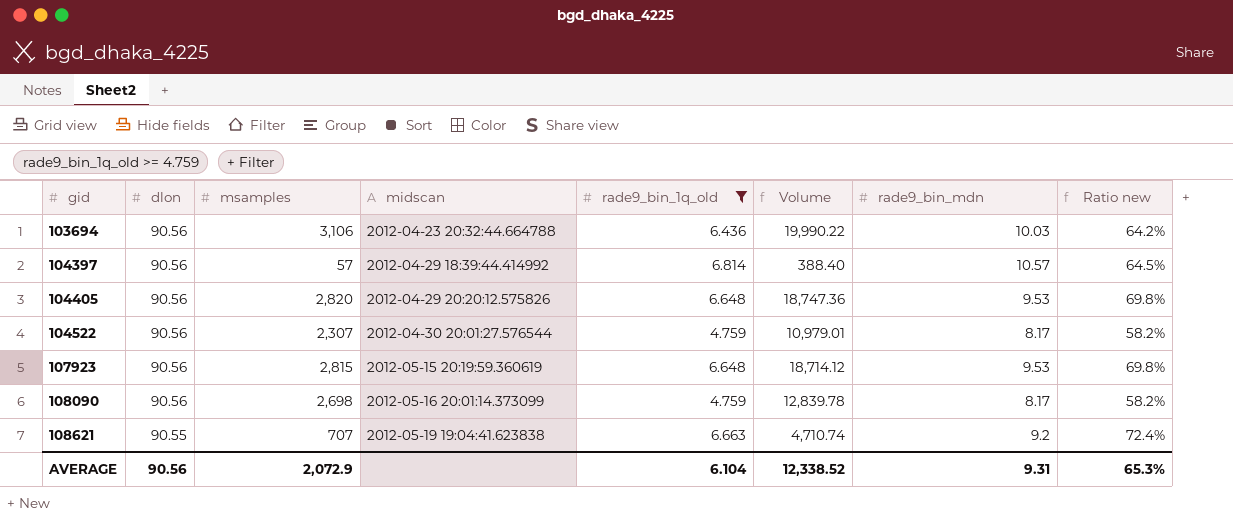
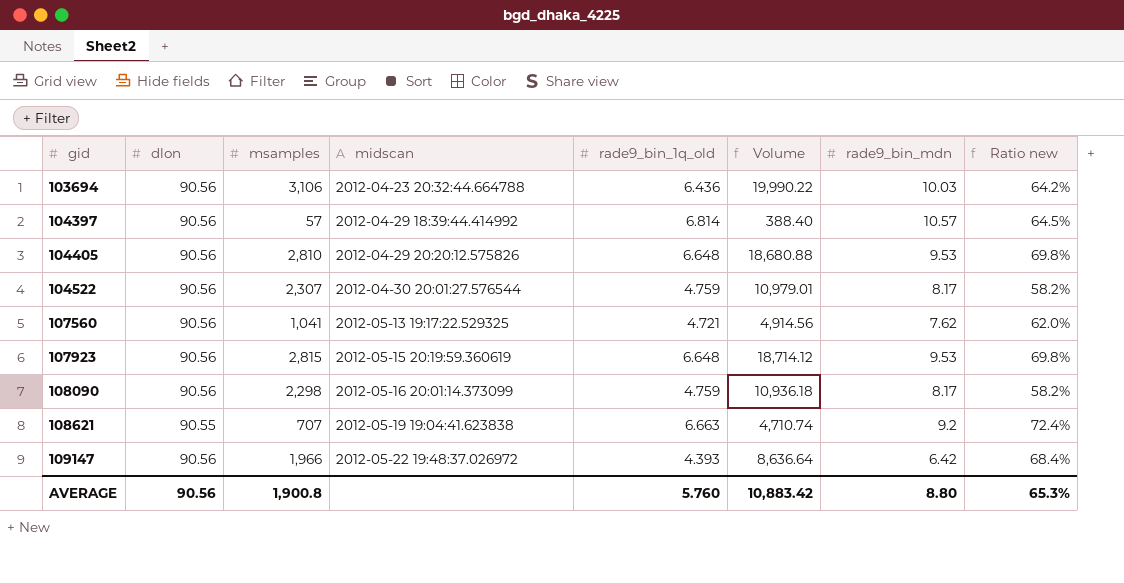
filter: rade9_bin_1q_old >= 4.759 -> none
104405 | msamples: 2,820 -> 2,810
104405 | Volume: 18,747.36 -> 18,680.88
108090 | msamples: 2,698 -> 2,298
108090 | Volume: 12,839.78 -> 10,936.18
AVERAGE | msamples: 2,072.9 -> 1,900.8
AVERAGE | rade9_bin_1q_old: 6.104 -> 5.760
AVERAGE | Volume: 12,338.52 -> 10,883.42
AVERAGE | rade9_bin_mdn: 9.31 -> 8.80

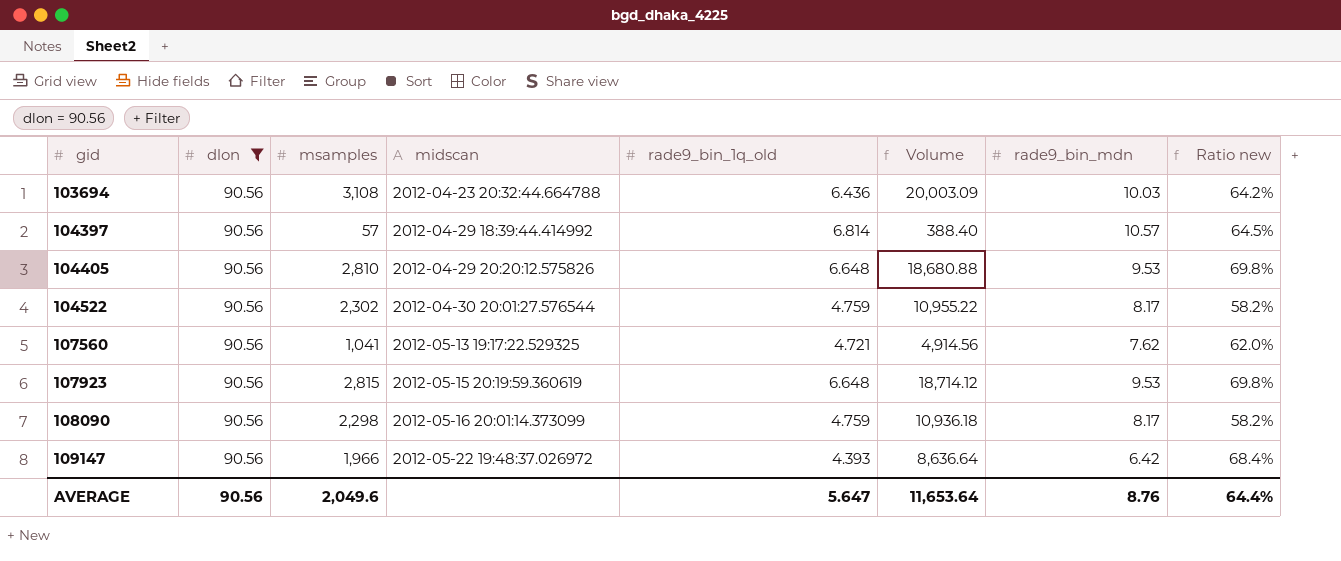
filter: none -> dlon = 90.56
103694 | msamples: 3,106 -> 3,108
103694 | Volume: 19,990.22 -> 20,003.09
104522 | msamples: 2,307 -> 2,302
104522 | Volume: 10,979.01 -> 10,955.22
AVERAGE | msamples: 1,900.8 -> 2,049.6
AVERAGE | rade9_bin_1q_old: 5.760 -> 5.647
AVERAGE | Volume: 10,883.42 -> 11,653.64
AVERAGE | rade9_bin_mdn: 8.80 -> 8.76
AVERAGE | Ratio new: 65.3% -> 64.4%

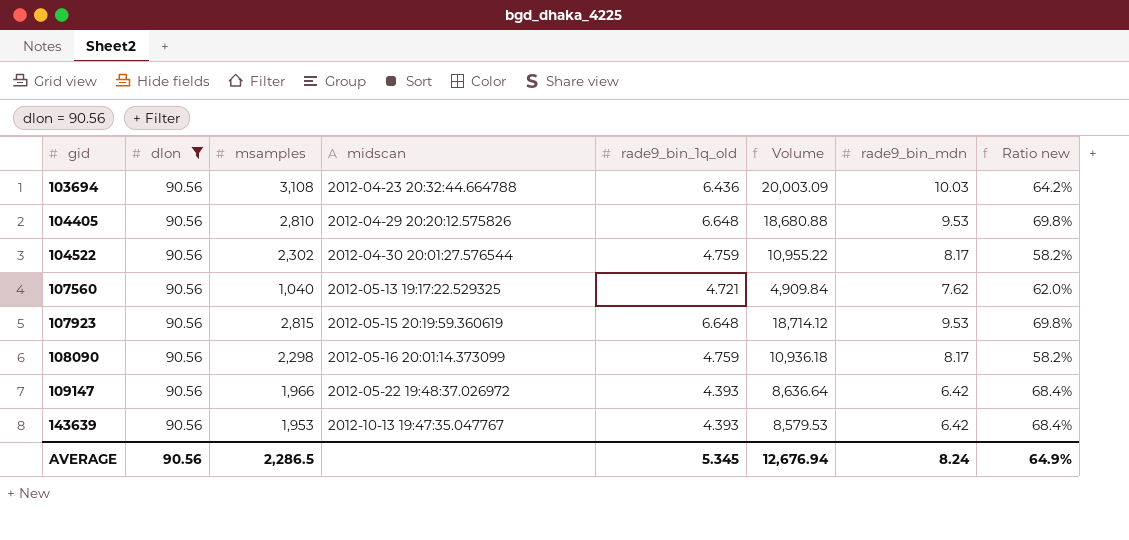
row 104397: 90.56 | 57 | 2012-04-29 18:39:44.414992 | 6.814 | 388.40 | 10.57 | 64.5% -> none
107560 | msamples: 1,041 -> 1,040
107560 | Volume: 4,914.56 -> 4,909.84
row 143639: none -> 90.56 | 1,953 | 2012-10-13 19:47:35.047767 | 4.393 | 8,579.53 | 6.42 | 68.4%
AVERAGE | msamples: 2,049.6 -> 2,286.5
AVERAGE | rade9_bin_1q_old: 5.647 -> 5.345
AVERAGE | Volume: 11,653.64 -> 12,676.94
AVERAGE | rade9_bin_mdn: 8.76 -> 8.24
AVERAGE | Ratio new: 64.4% -> 64.9%

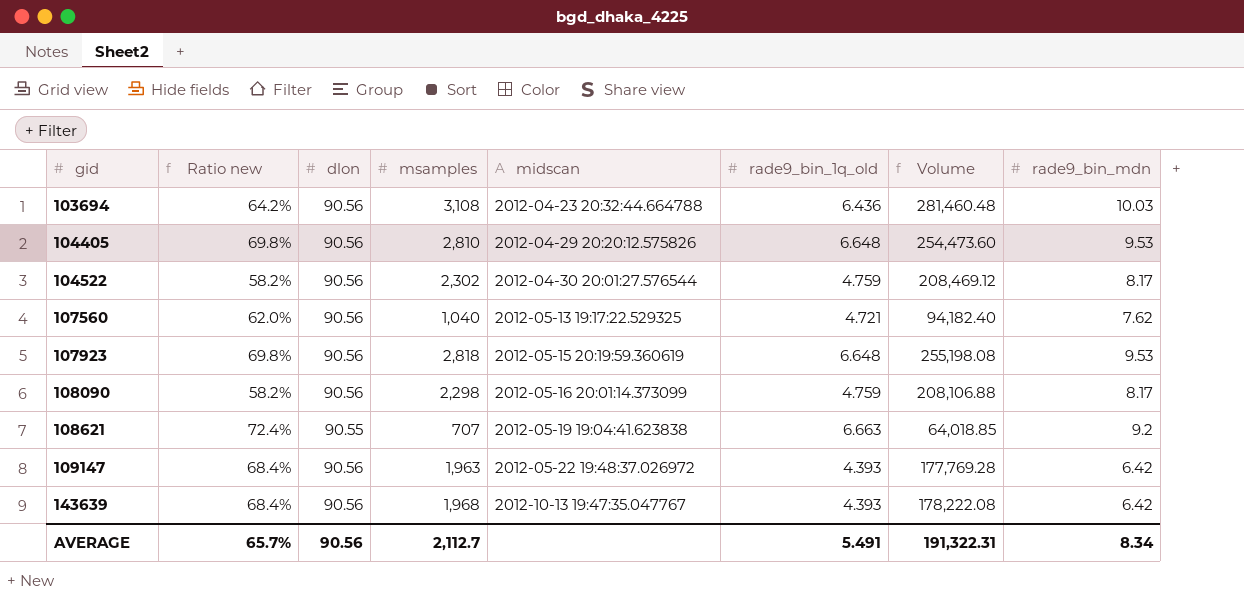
filter: dlon = 90.56 -> none
column Ratio new | position: 8 -> 2
column Volume | formula: [msamples] * [rade9_bin_1q_old] -> [dlon] * [msamples]
107923 | msamples: 2,815 -> 2,818
109147 | msamples: 1,966 -> 1,963
143639 | msamples: 1,953 -> 1,968
AVERAGE | Ratio new: 64.9% -> 65.7%
AVERAGE | msamples: 2,286.5 -> 2,112.7
AVERAGE | rade9_bin_1q_old: 5.345 -> 5.491
AVERAGE | Volume: 12,676.94 -> 191,322.31
AVERAGE | rade9_bin_mdn: 8.24 -> 8.34

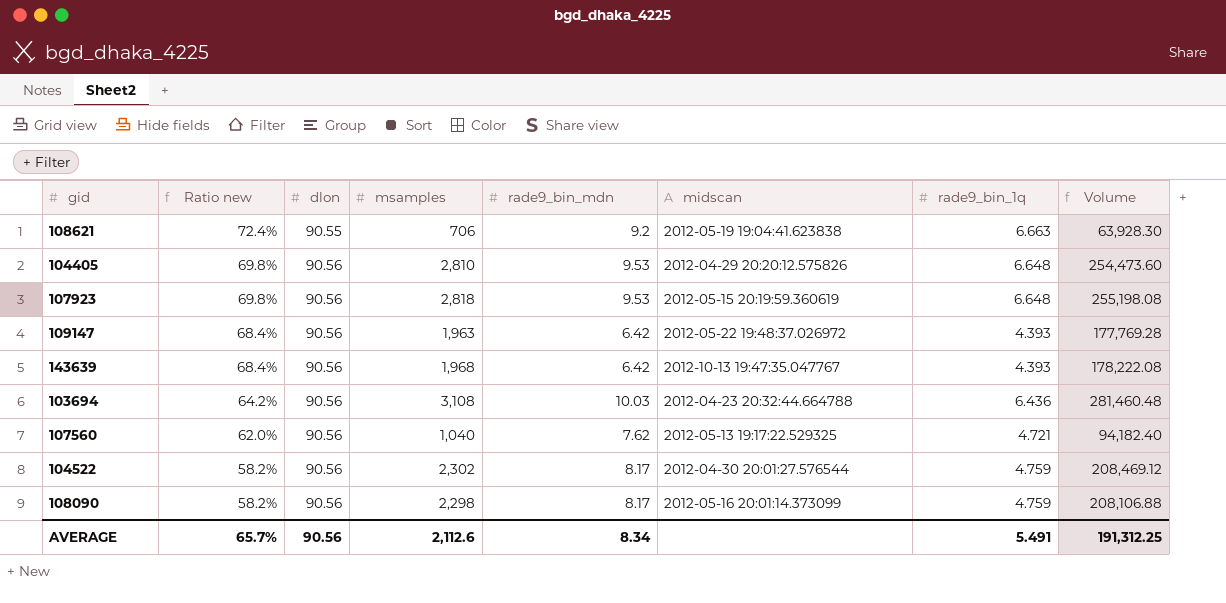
row order: gid ascending -> Ratio new descending
column rade9_bin_mdn | position: 8 -> 5
column name: rade9_bin_1q_old -> rade9_bin_1q
108621 | msamples: 707 -> 706
108621 | Volume: 64,018.85 -> 63,928.30
AVERAGE | msamples: 2,112.7 -> 2,112.6
AVERAGE | Volume: 191,322.31 -> 191,312.25

